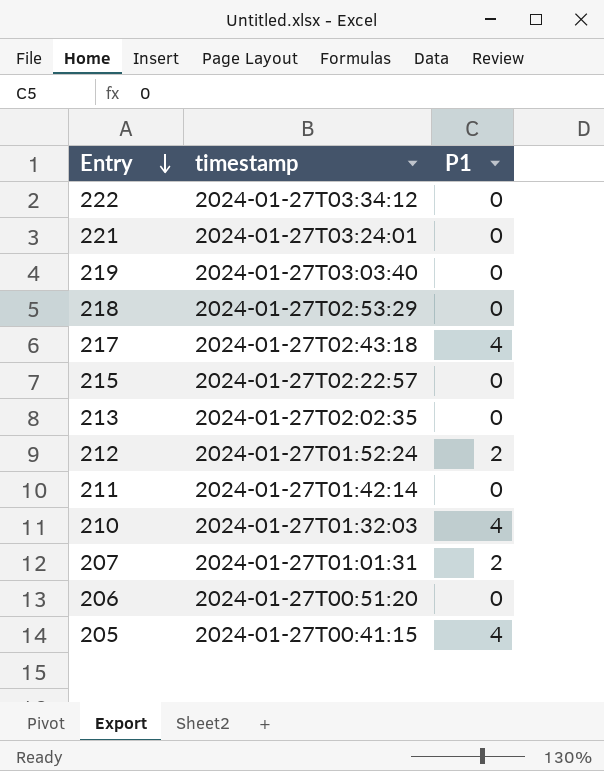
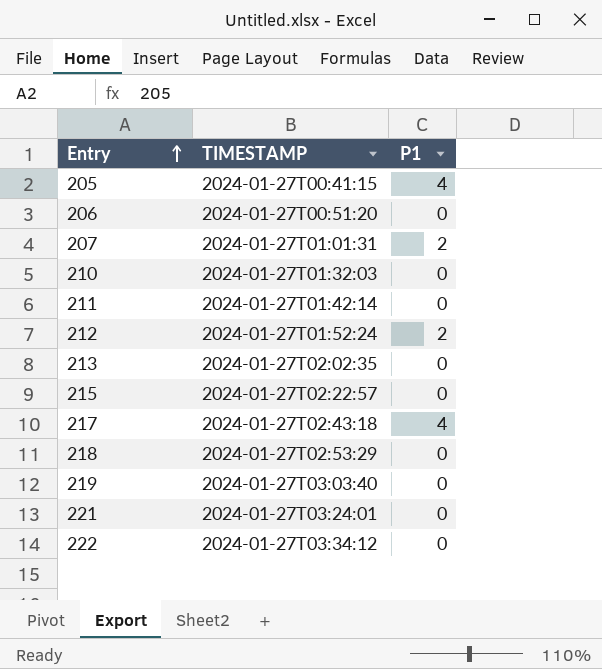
row order: Entry descending -> Entry ascending
column name: timestamp -> TIMESTAMP
210 | P1: 4 -> 0

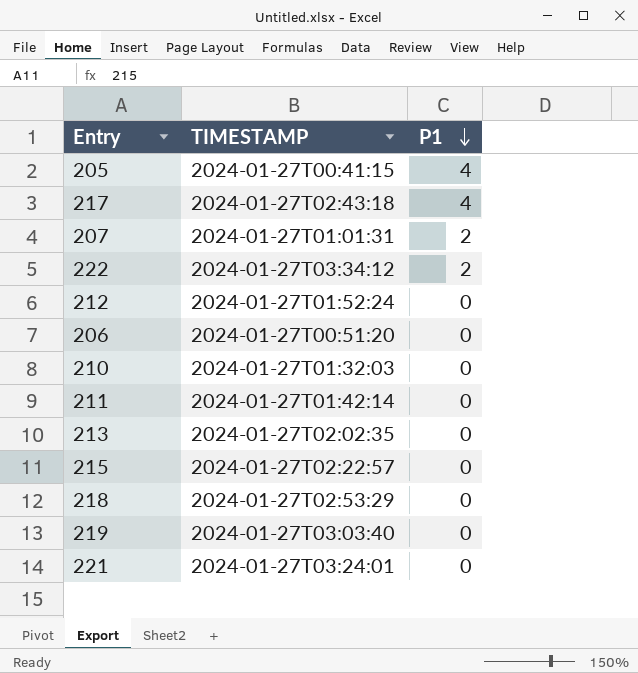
row order: Entry ascending -> P1 descending
222 | P1: 0 -> 2
212 | P1: 2 -> 0

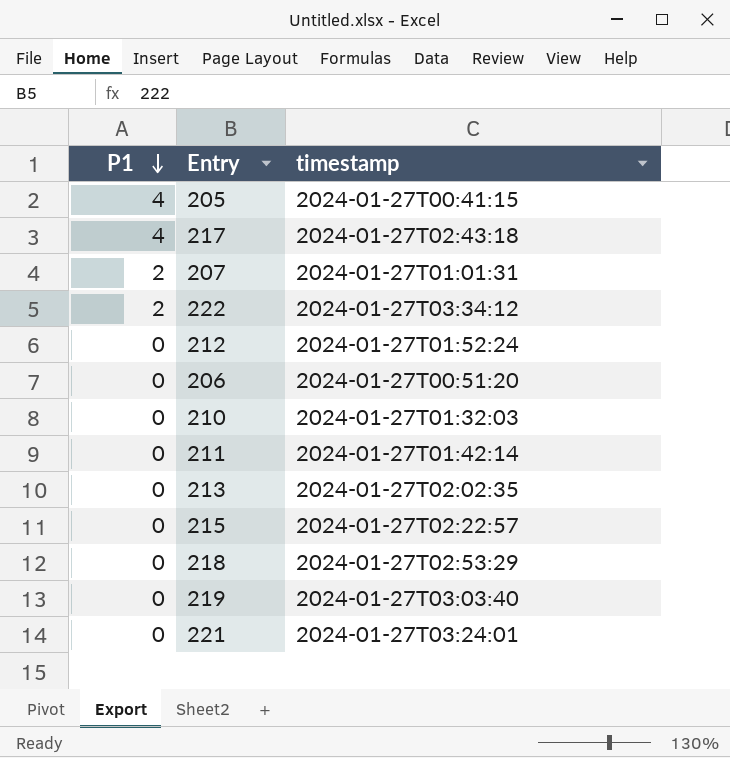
column P1 | position: 3 -> 1
column name: TIMESTAMP -> timestamp

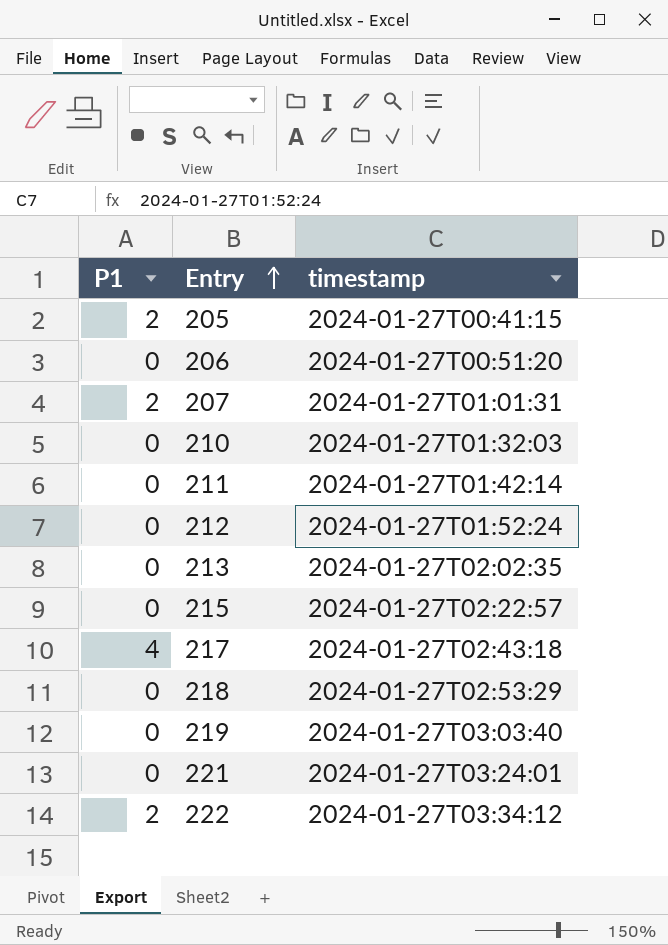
row order: P1 descending -> Entry ascending
205 | P1: 4 -> 2

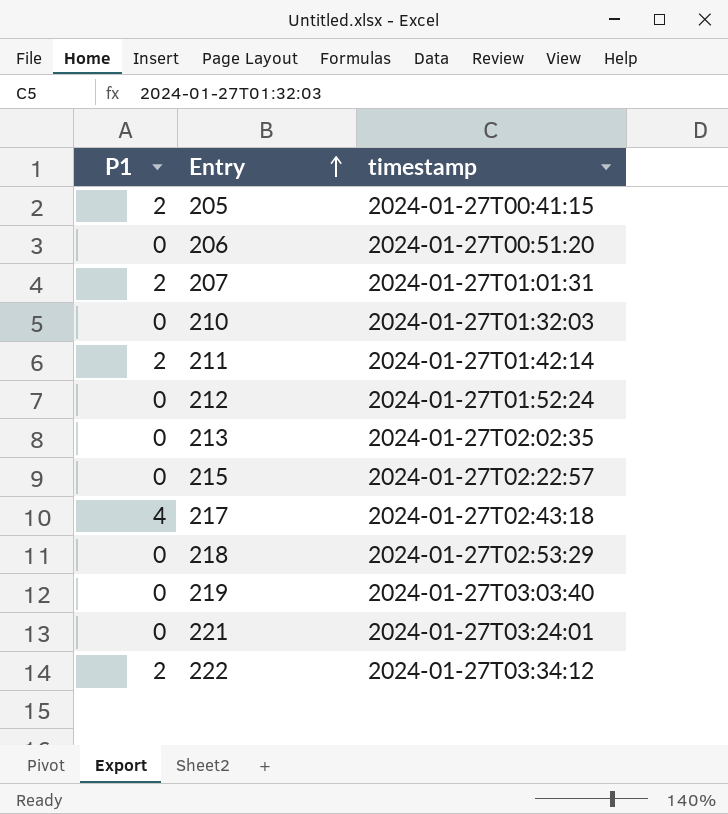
211 | P1: 0 -> 2

